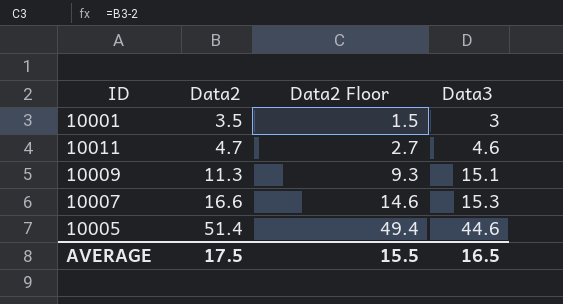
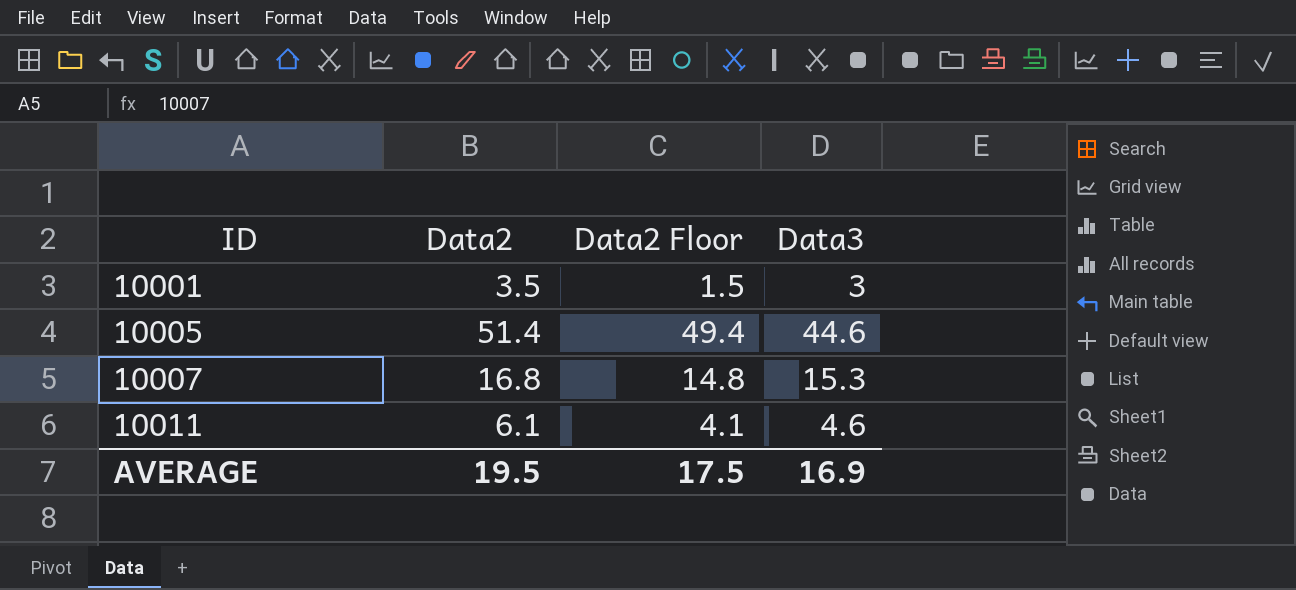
row order: Data2 ascending -> ID ascending
row 10009: 11.3 | 9.3 | 15.1 -> none
10007 | Data2: 16.6 -> 16.8
10007 | Data2 Floor: 14.6 -> 14.8
10011 | Data2: 4.7 -> 6.1
10011 | Data2 Floor: 2.7 -> 4.1
AVERAGE | Data2: 17.5 -> 19.5
AVERAGE | Data2 Floor: 15.5 -> 17.5
AVERAGE | Data3: 16.5 -> 16.9

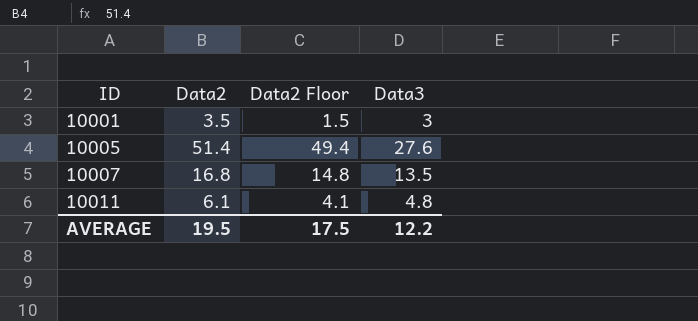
10005 | Data3: 44.6 -> 27.6
10007 | Data3: 15.3 -> 13.5
10011 | Data3: 4.6 -> 4.8
AVERAGE | Data3: 16.9 -> 12.2

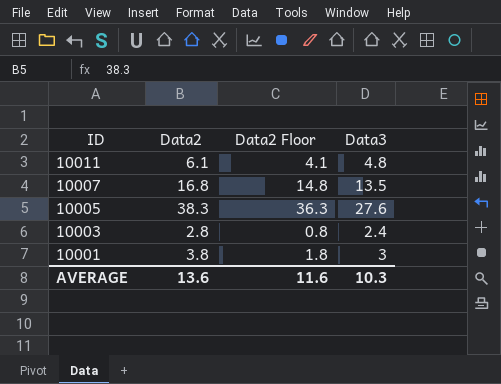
row order: ID ascending -> ID descending
10005 | Data2: 51.4 -> 38.3
10005 | Data2 Floor: 49.4 -> 36.3
row 10003: none -> 2.8 | 0.8 | 2.4
10001 | Data2: 3.5 -> 3.8
10001 | Data2 Floor: 1.5 -> 1.8
AVERAGE | Data2: 19.5 -> 13.6
AVERAGE | Data2 Floor: 17.5 -> 11.6
AVERAGE | Data3: 12.2 -> 10.3

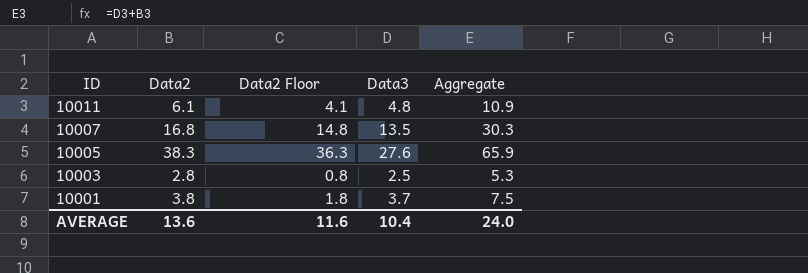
column Aggregate | formula: none -> [Data2] + [Data3]
10003 | Data3: 2.4 -> 2.5
10001 | Data3: 3 -> 3.7
AVERAGE | Data3: 10.3 -> 10.4

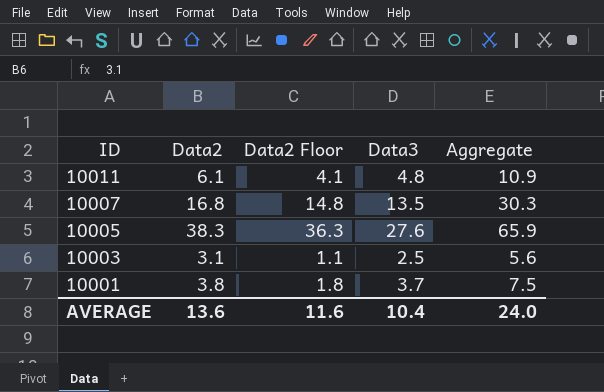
10003 | Data2: 2.8 -> 3.1
10003 | Data2 Floor: 0.8 -> 1.1
10003 | Aggregate: 5.3 -> 5.6

